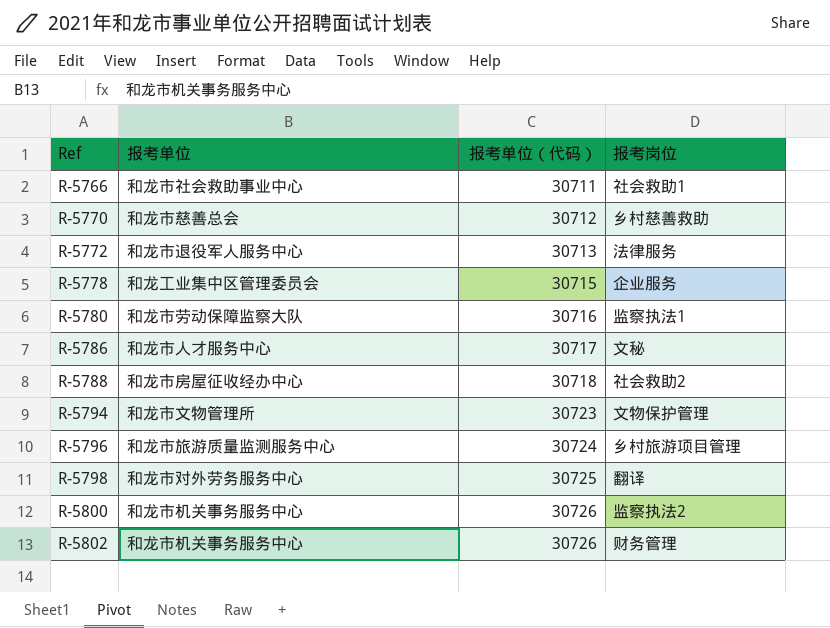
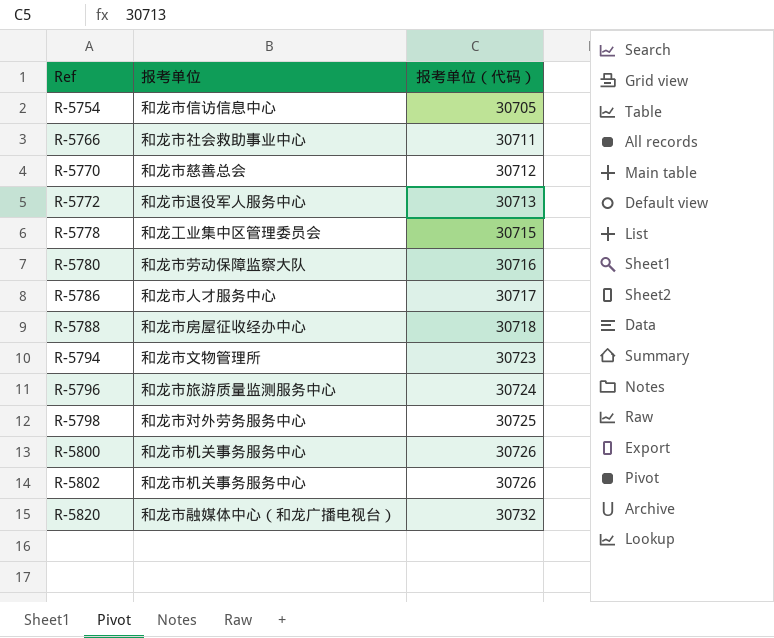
column 报考岗位 | position: 4 -> none
row R-5754: none -> 和龙市信访信息中心 | 30705
row R-5820: none -> 和龙市融媒体中心（和龙广播电视台） | 30732

